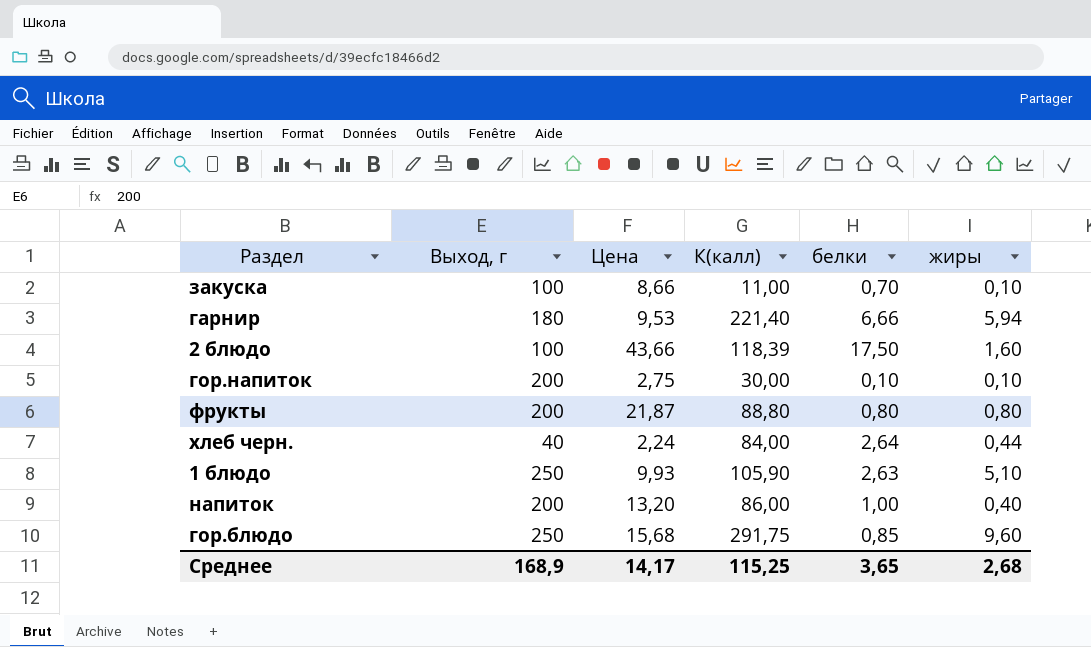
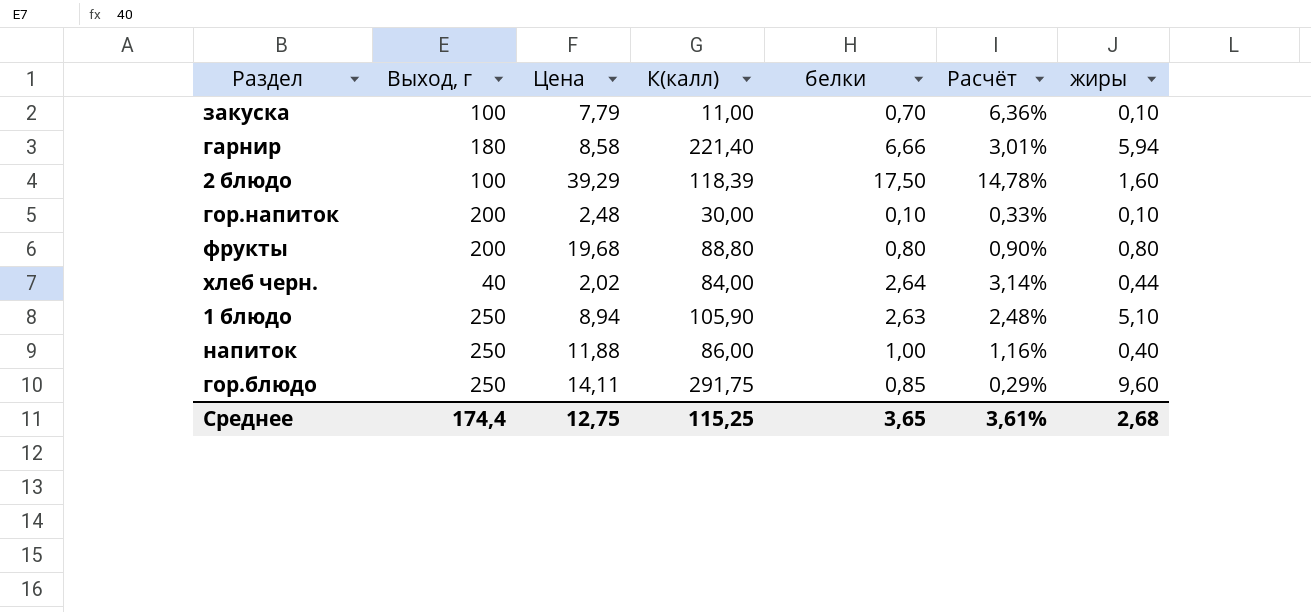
column Расчёт | formula: none -> [белки] / [К(калл)]
закуска | Цена: 8,66 -> 7,79
гарнир | Цена: 9,53 -> 8,58
2 блюдо | Цена: 43,66 -> 39,29
гор.напиток | Цена: 2,75 -> 2,48
фрукты | Цена: 21,87 -> 19,68
хлеб черн. | Цена: 2,24 -> 2,02
1 блюдо | Цена: 9,93 -> 8,94
напиток | Выход, г: 200 -> 250
напиток | Цена: 13,20 -> 11,88
гор.блюдо | Цена: 15,68 -> 14,11
Среднее | Выход, г: 168,9 -> 174,4
Среднее | Цена: 14,17 -> 12,75

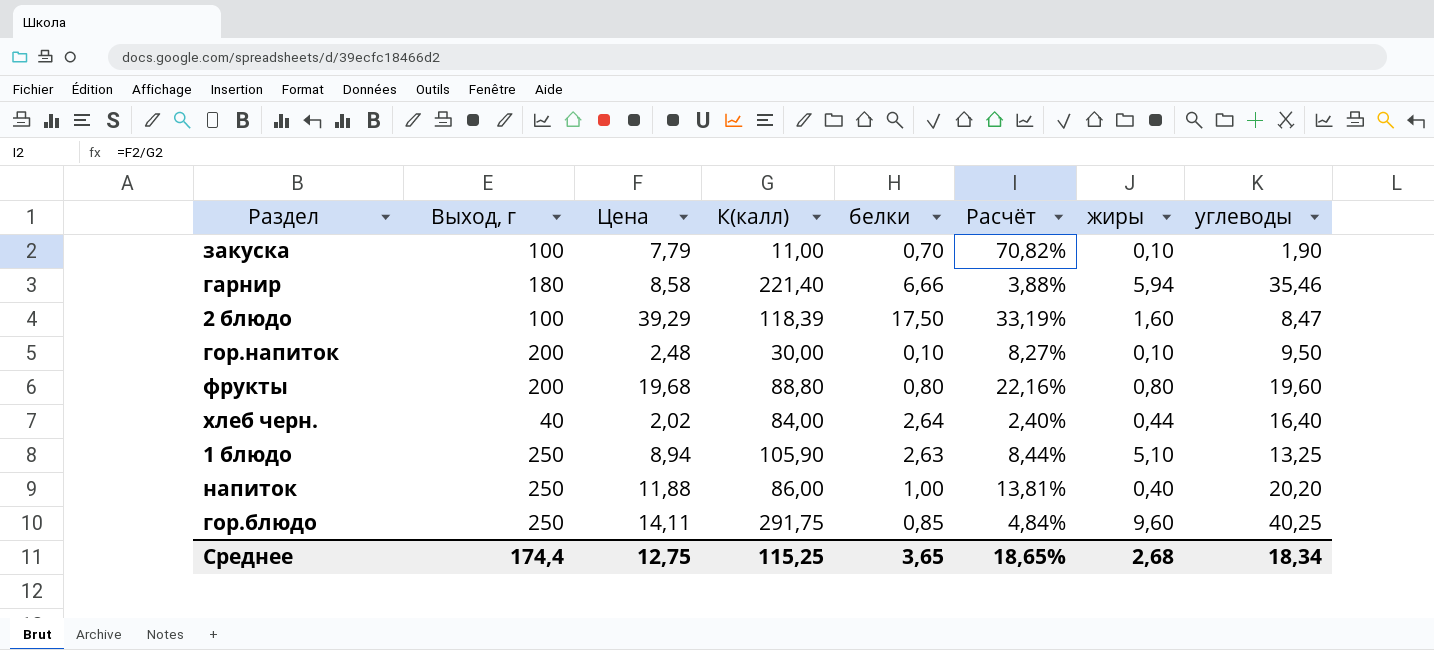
column Расчёт | formula: [белки] / [К(калл)] -> [Цена] / [К(калл)]
column углеводы | position: none -> 8
Среднее | Расчёт: 3,61% -> 18,65%

